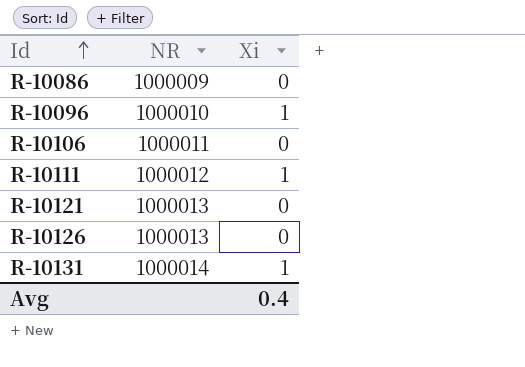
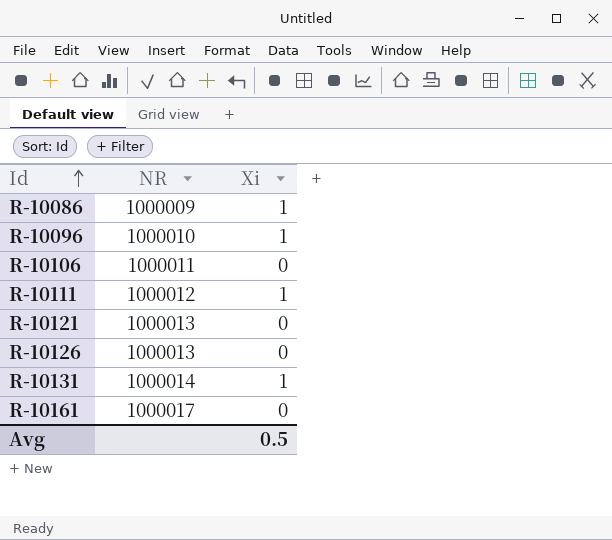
R-10086 | Xi: 0 -> 1
row R-10161: none -> 1000017 | 0
Avg | Xi: 0.4 -> 0.5

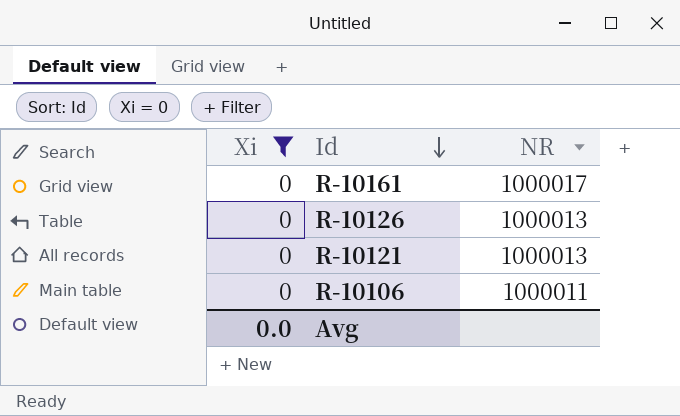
filter: none -> Xi = 0
row order: Id ascending -> Id descending
column Xi | position: 3 -> 1
Avg | Xi: 0.5 -> 0.0

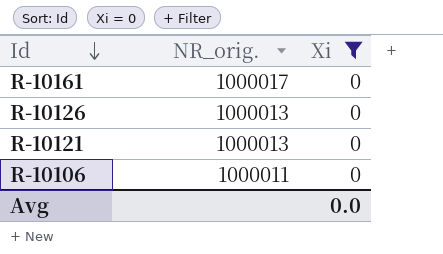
column name: NR -> NR_orig.
column Xi | position: 1 -> 3

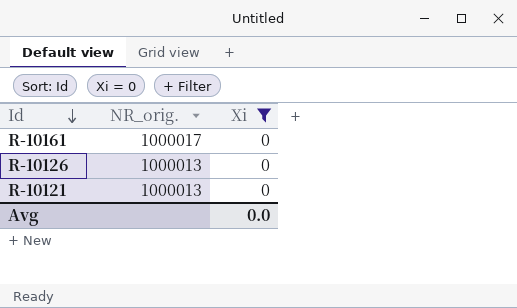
row R-10106: 1000011 | 0 -> none

